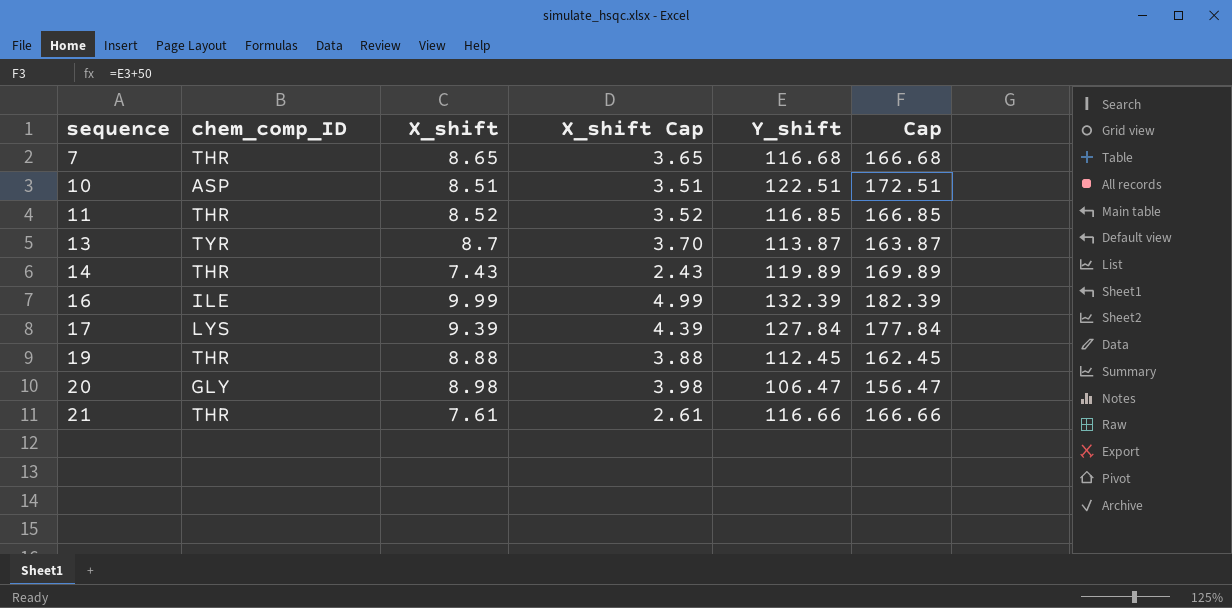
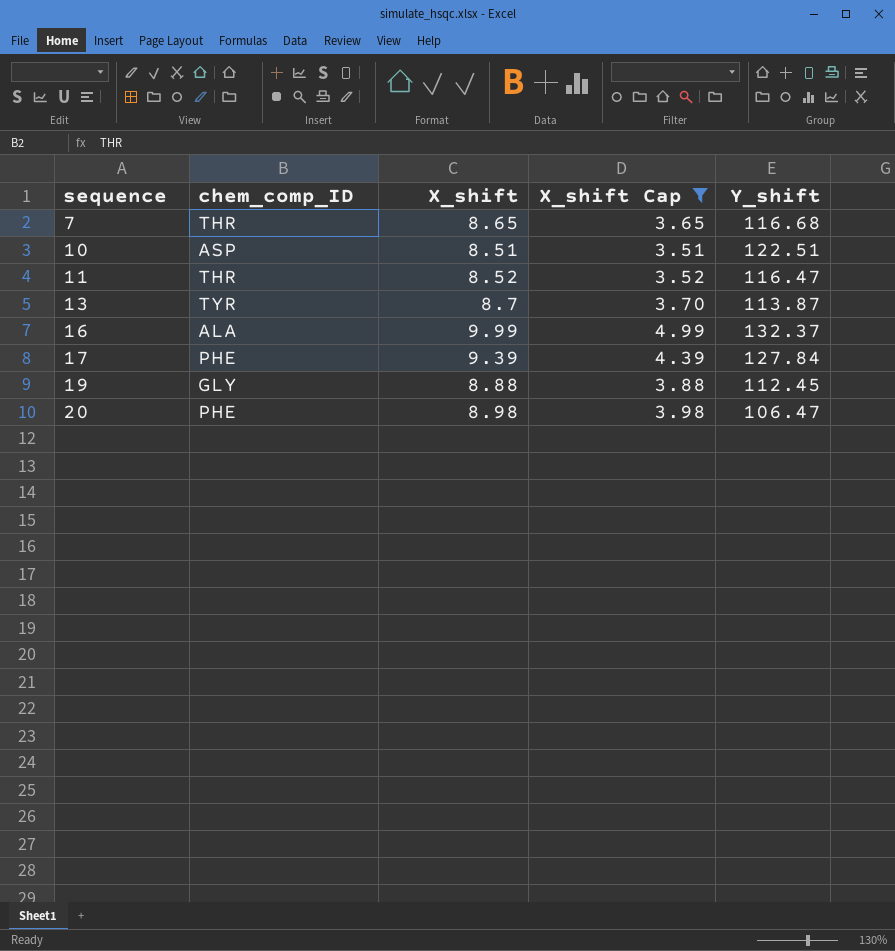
filter: none -> X_shift Cap >= 3.51
column Cap | formula: [Y_shift] + 50 -> none
11 | Y_shift: 116.85 -> 116.47
16 | chem_comp_ID: ILE -> ALA
16 | Y_shift: 132.39 -> 132.37
17 | chem_comp_ID: LYS -> PHE
19 | chem_comp_ID: THR -> GLY
20 | chem_comp_ID: GLY -> PHE

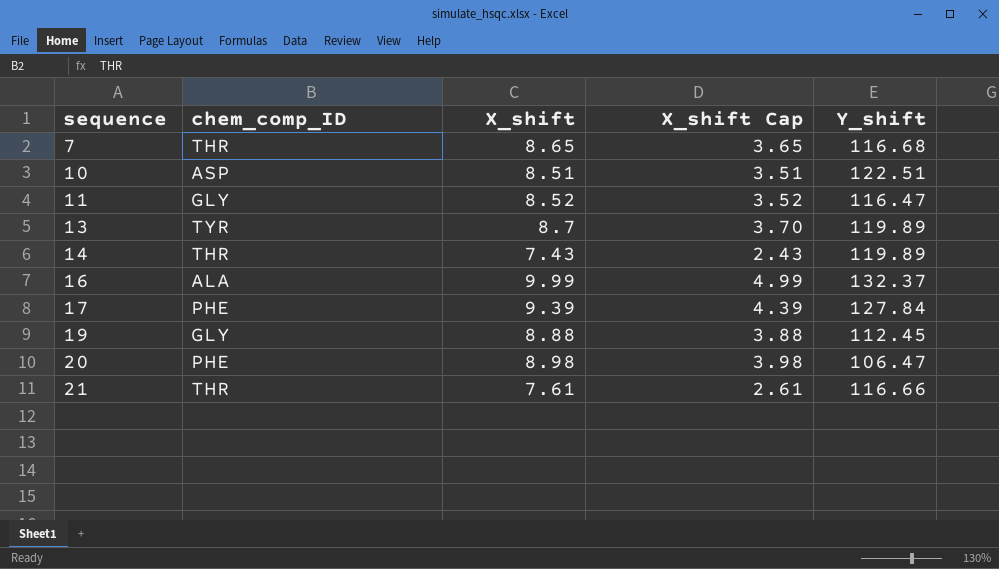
filter: X_shift Cap >= 3.51 -> none
11 | chem_comp_ID: THR -> GLY
13 | Y_shift: 113.87 -> 119.89

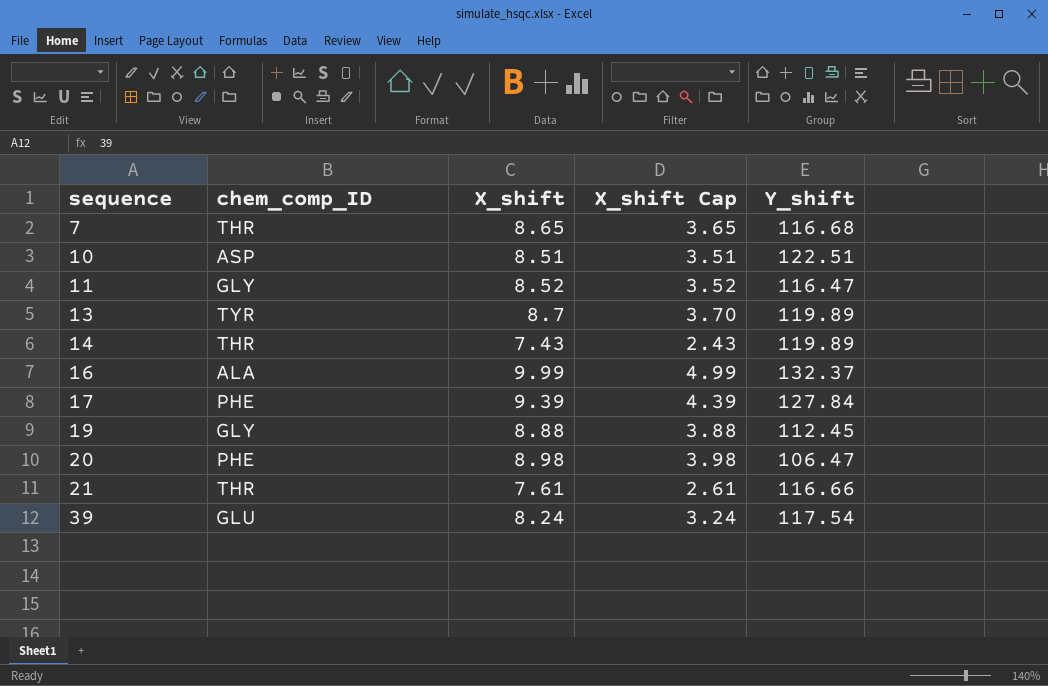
row 39: none -> GLU | 8.24 | 3.24 | 117.54

